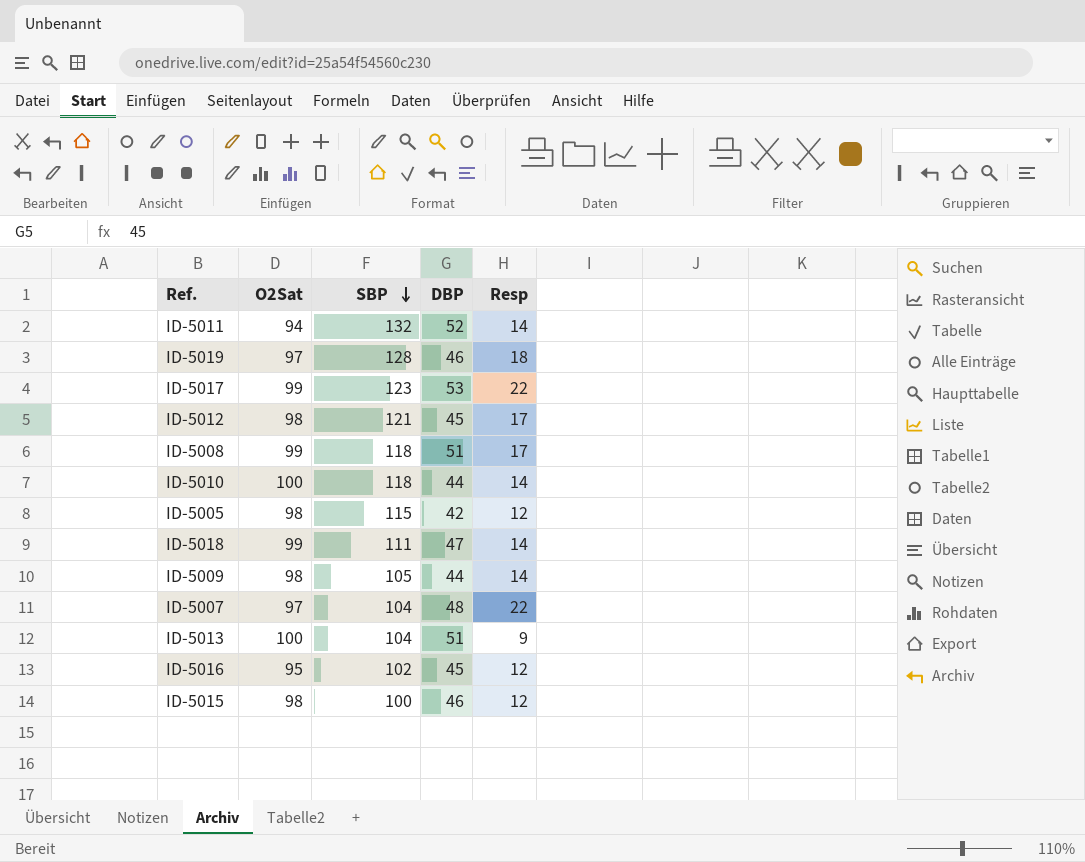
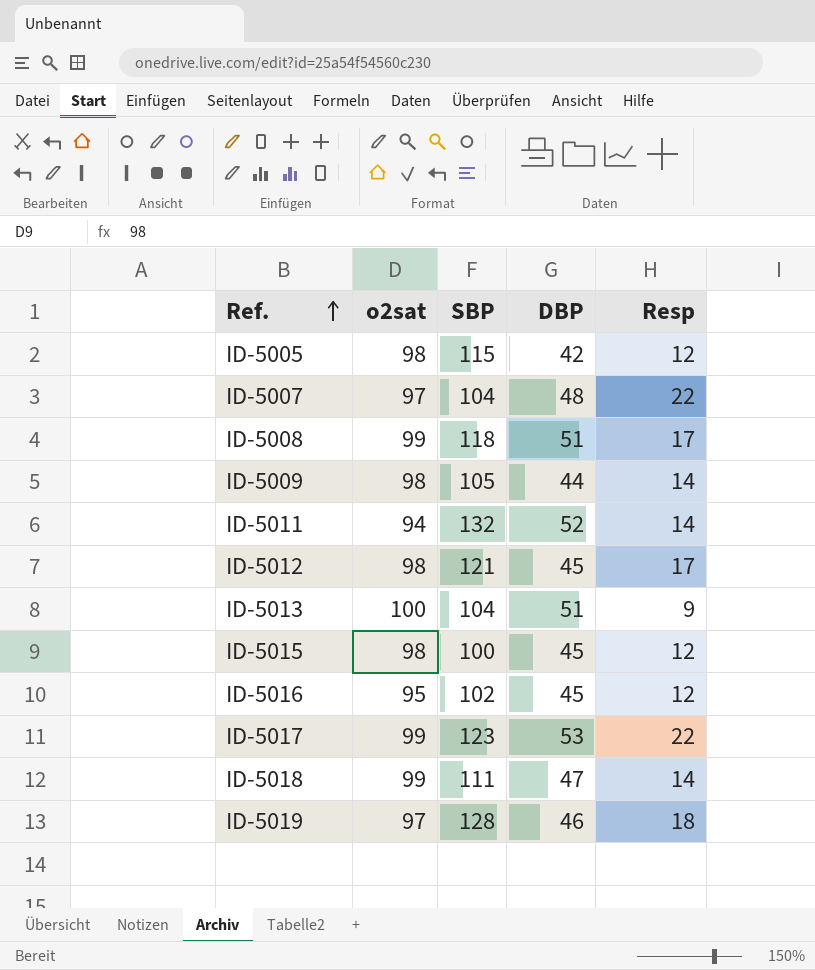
row order: SBP descending -> Ref. ascending
column name: O2Sat -> o2sat
row ID-5010: 100 | 118 | 44 | 14 -> none
ID-5015 | DBP: 46 -> 45

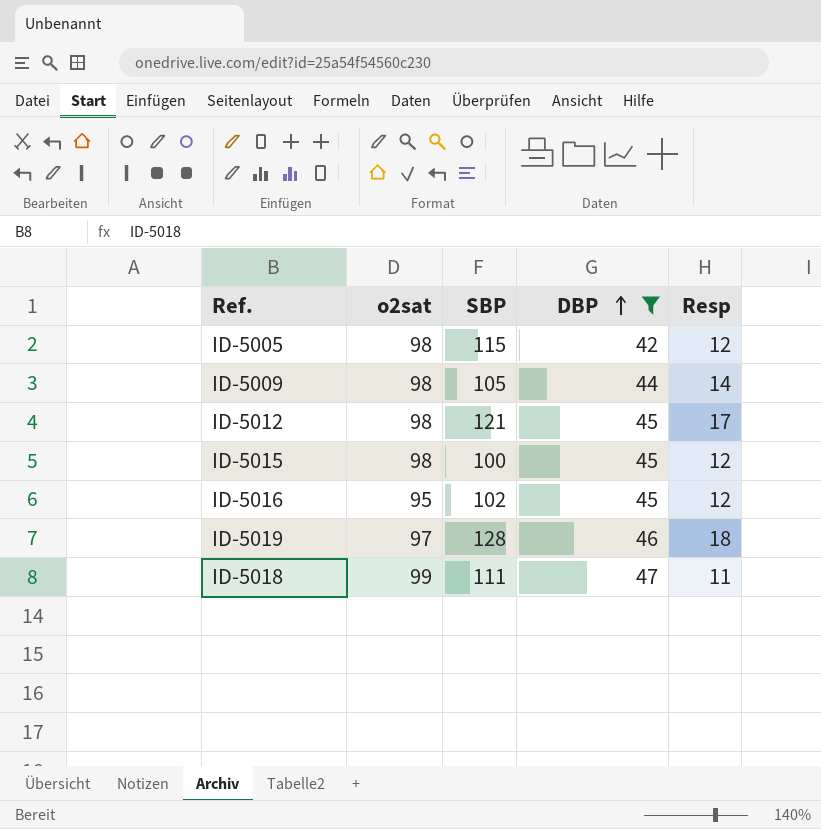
filter: none -> DBP <= 47
row order: Ref. ascending -> DBP ascending
ID-5018 | Resp: 14 -> 11

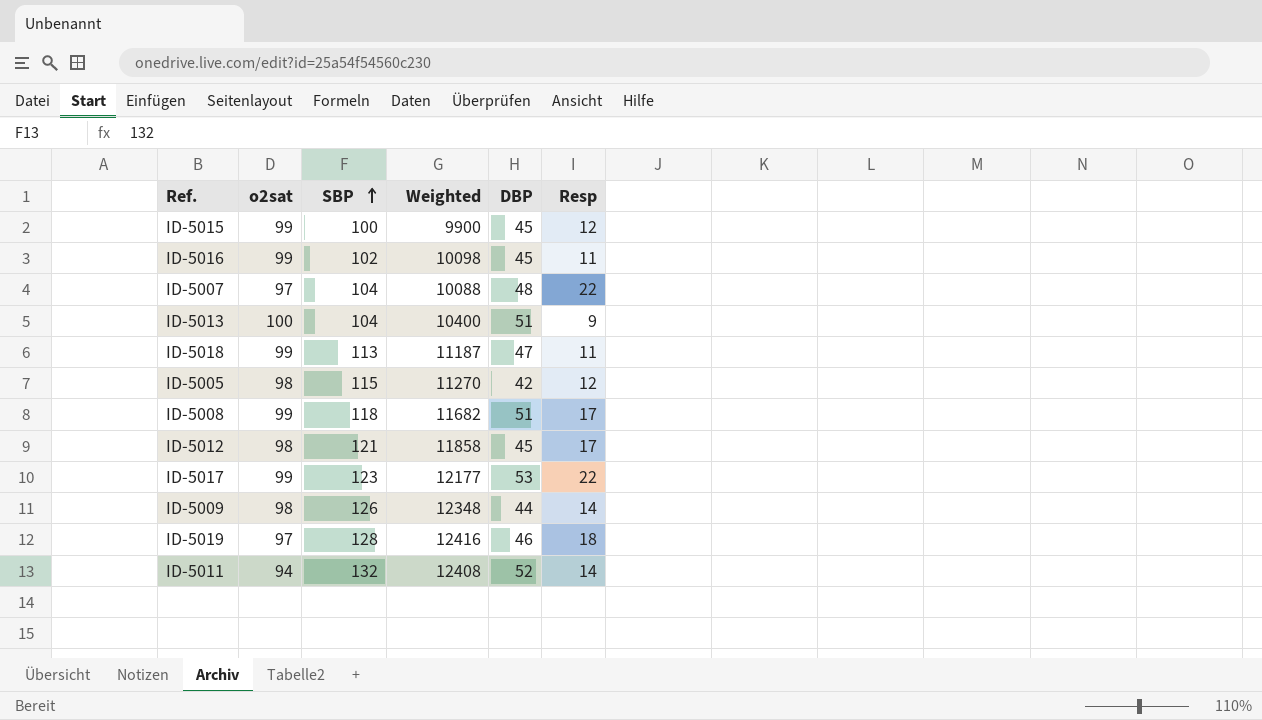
filter: DBP <= 47 -> none
row order: DBP ascending -> SBP ascending
column Weighted | formula: none -> [o2sat] * [SBP]
ID-5015 | o2sat: 98 -> 99
ID-5016 | o2sat: 95 -> 99
ID-5016 | Resp: 12 -> 11
ID-5018 | SBP: 111 -> 113
ID-5009 | SBP: 105 -> 126

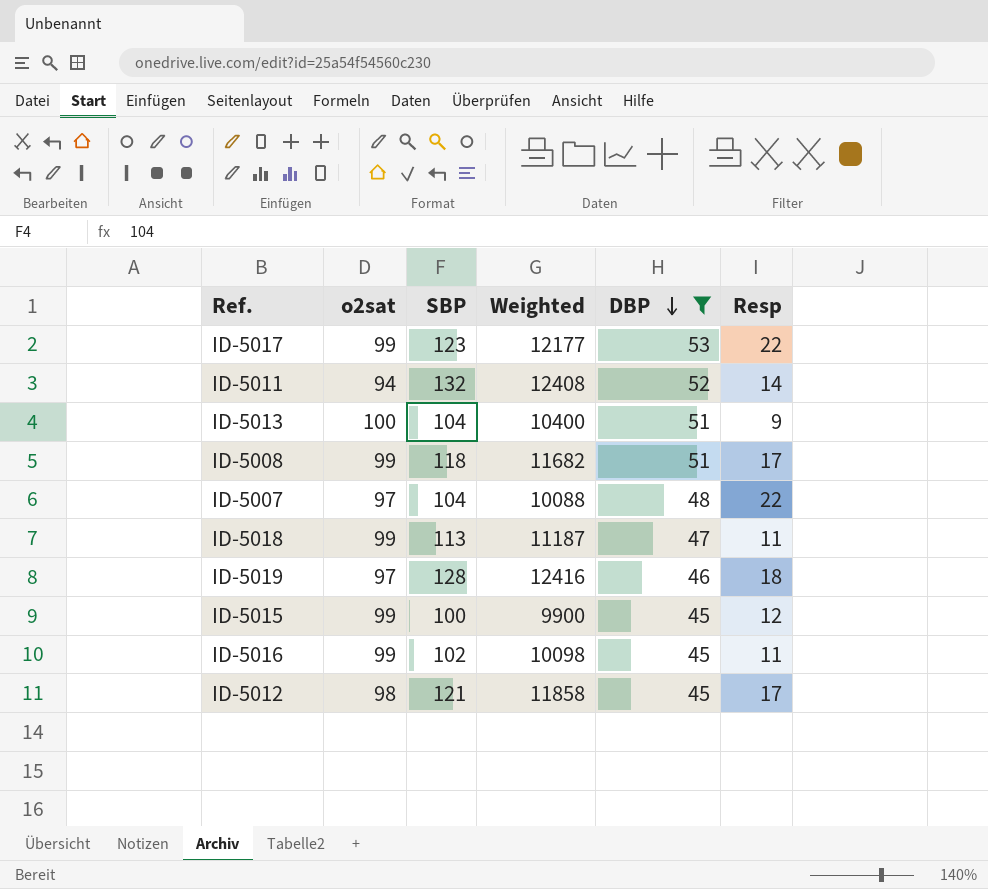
filter: none -> DBP >= 45
row order: SBP ascending -> DBP descending

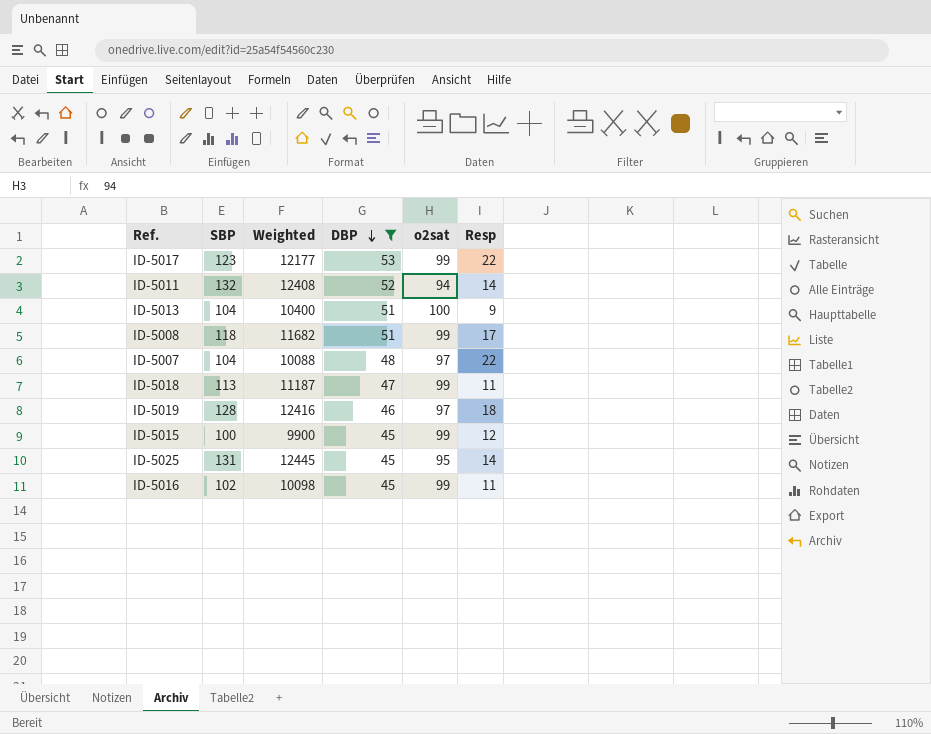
column o2sat | position: 2 -> 5
row ID-5012: 98 | 121 | 11858 | 45 | 17 -> none
row ID-5025: none -> 131 | 12445 | 45 | 95 | 14

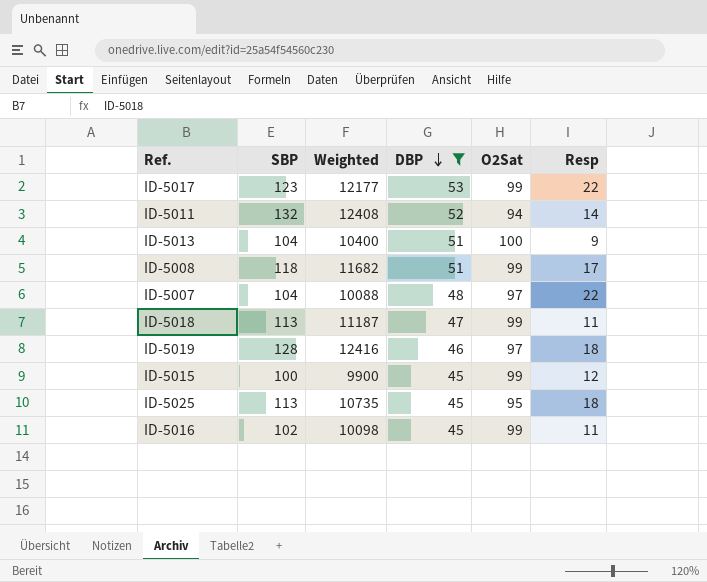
column name: o2sat -> O2Sat
ID-5025 | SBP: 131 -> 113
ID-5025 | Weighted: 12445 -> 10735
ID-5025 | Resp: 14 -> 18

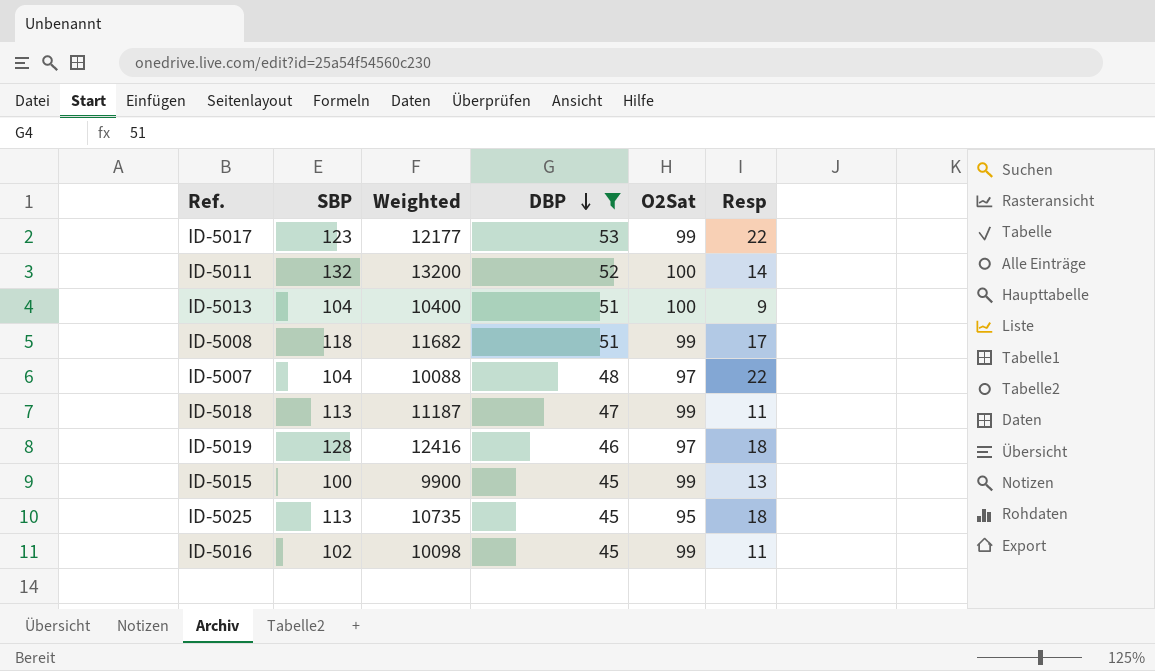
ID-5011 | Weighted: 12408 -> 13200
ID-5011 | O2Sat: 94 -> 100
ID-5015 | Resp: 12 -> 13

